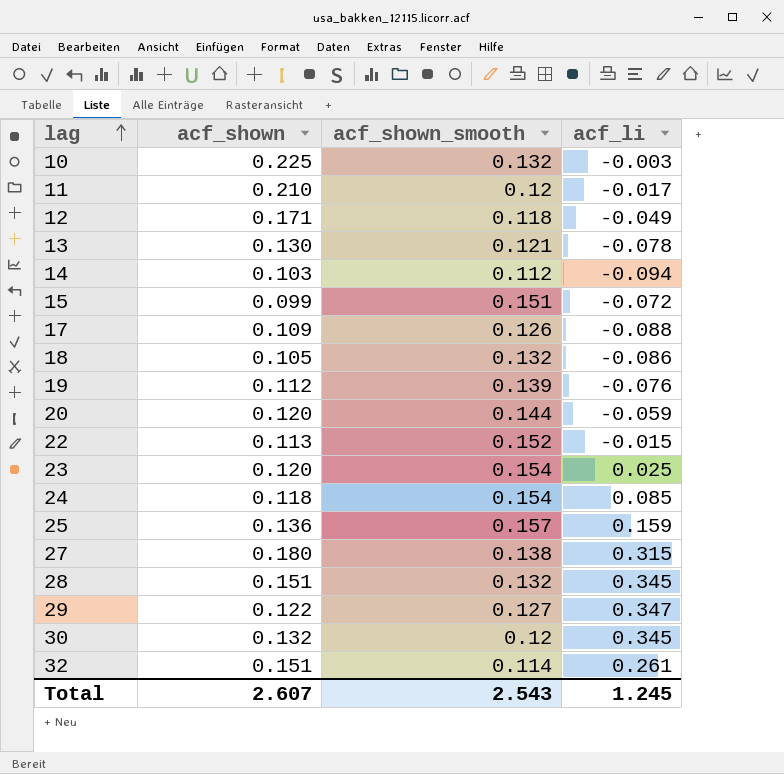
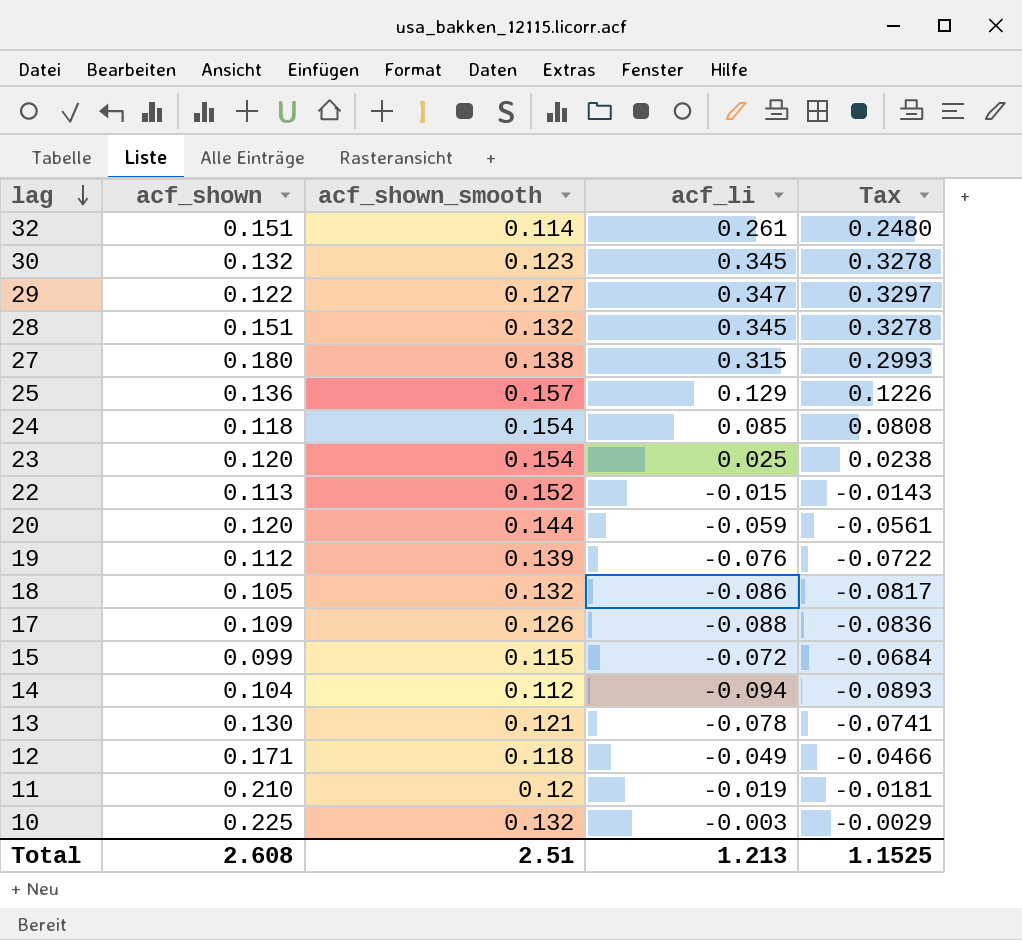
row order: lag ascending -> lag descending
column Tax | formula: none -> [acf_li] * 0.95
30 | acf_shown_smooth: 0.12 -> 0.123
25 | acf_li: 0.159 -> 0.129
15 | acf_shown_smooth: 0.151 -> 0.115
14 | acf_shown: 0.103 -> 0.104
11 | acf_li: -0.017 -> -0.019
Total | acf_shown: 2.607 -> 2.608
Total | acf_shown_smooth: 2.543 -> 2.51
Total | acf_li: 1.245 -> 1.213

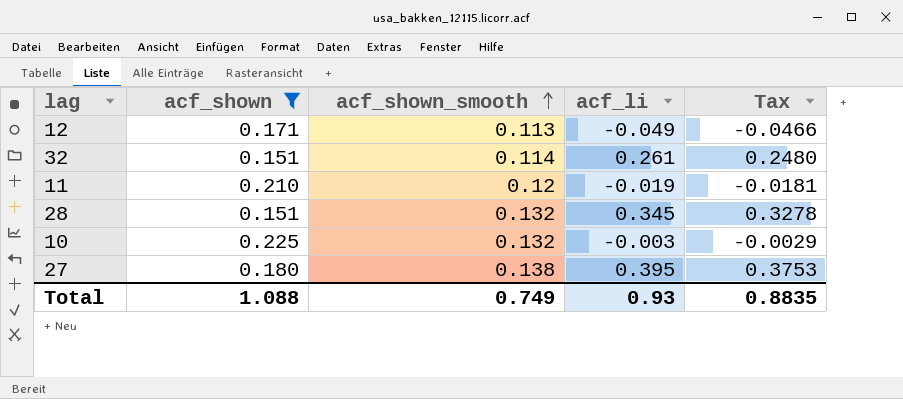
filter: none -> acf_shown >= 0.151
row order: lag descending -> acf_shown_smooth ascending
12 | acf_shown_smooth: 0.118 -> 0.113
27 | acf_li: 0.315 -> 0.395
27 | Tax: 0.2993 -> 0.3753
Total | acf_shown: 2.608 -> 1.088
Total | acf_shown_smooth: 2.51 -> 0.749
Total | acf_li: 1.213 -> 0.93
Total | Tax: 1.1525 -> 0.8835

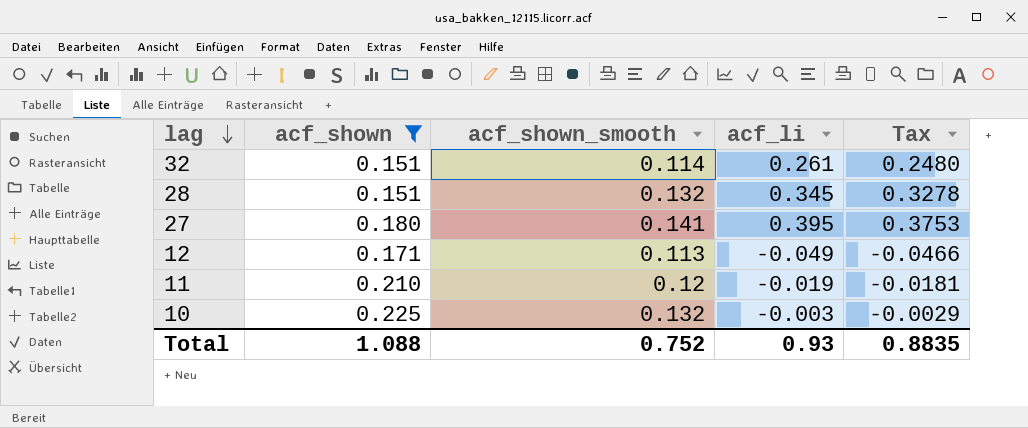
row order: acf_shown_smooth ascending -> lag descending
27 | acf_shown_smooth: 0.138 -> 0.141
Total | acf_shown_smooth: 0.749 -> 0.752

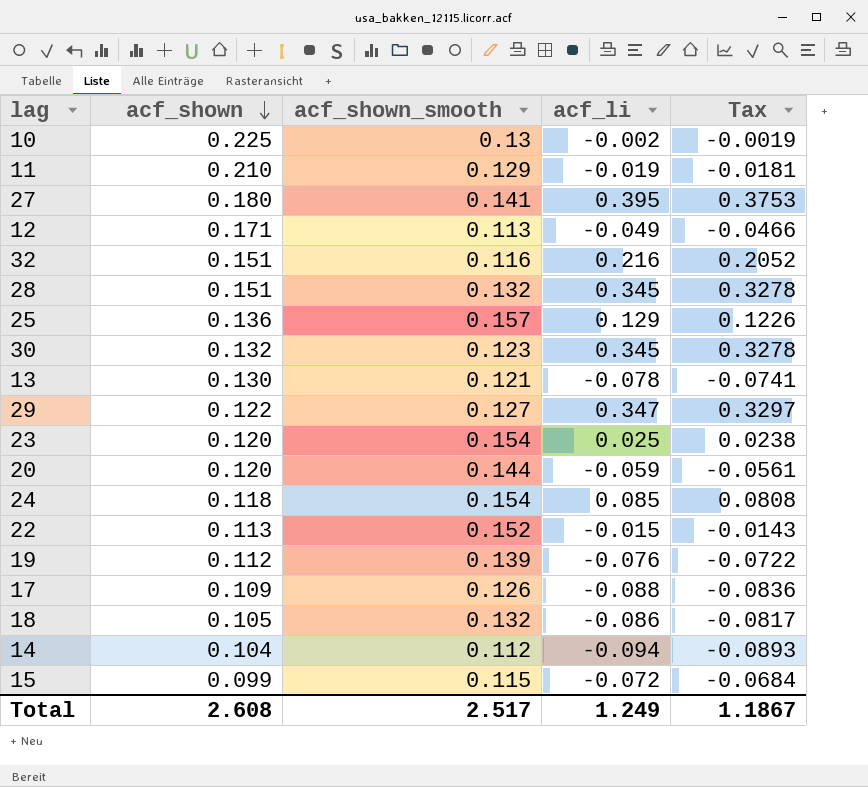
filter: acf_shown >= 0.151 -> none
row order: lag descending -> acf_shown descending
10 | acf_shown_smooth: 0.132 -> 0.13
10 | acf_li: -0.003 -> -0.002
10 | Tax: -0.0029 -> -0.0019
11 | acf_shown_smooth: 0.12 -> 0.129
32 | acf_shown_smooth: 0.114 -> 0.116
32 | acf_li: 0.261 -> 0.216
32 | Tax: 0.2480 -> 0.2052
Total | acf_shown: 1.088 -> 2.608
Total | acf_shown_smooth: 0.752 -> 2.517
Total | acf_li: 0.93 -> 1.249
Total | Tax: 0.8835 -> 1.1867

